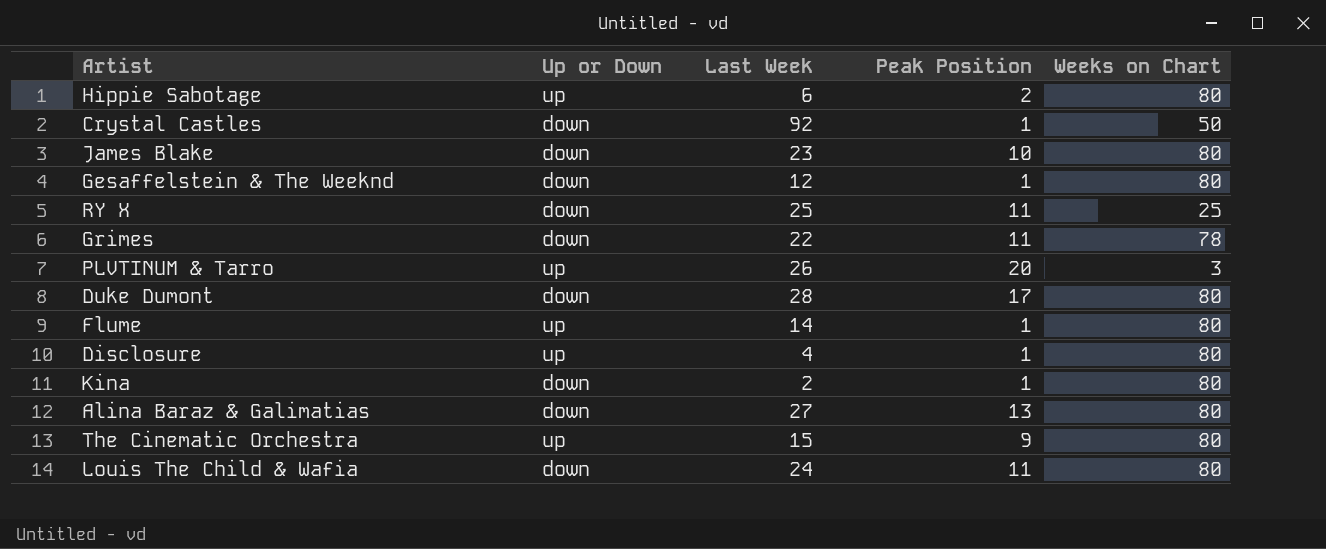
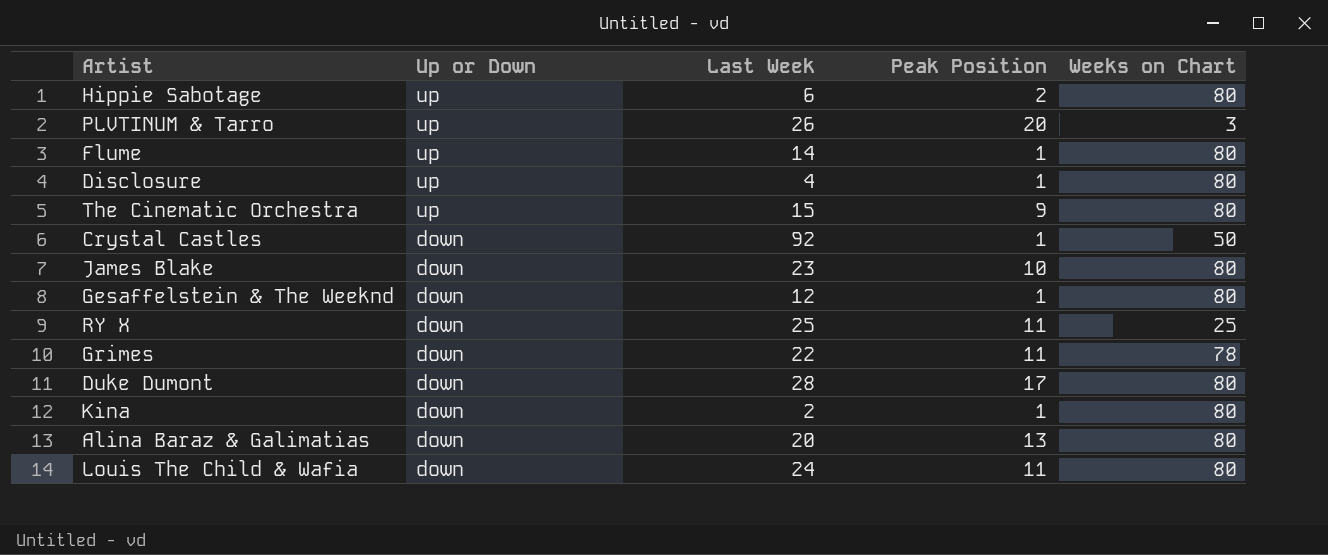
row order: none -> Up or Down descending
Alina Baraz & Galimatias | Last Week: 27 -> 20

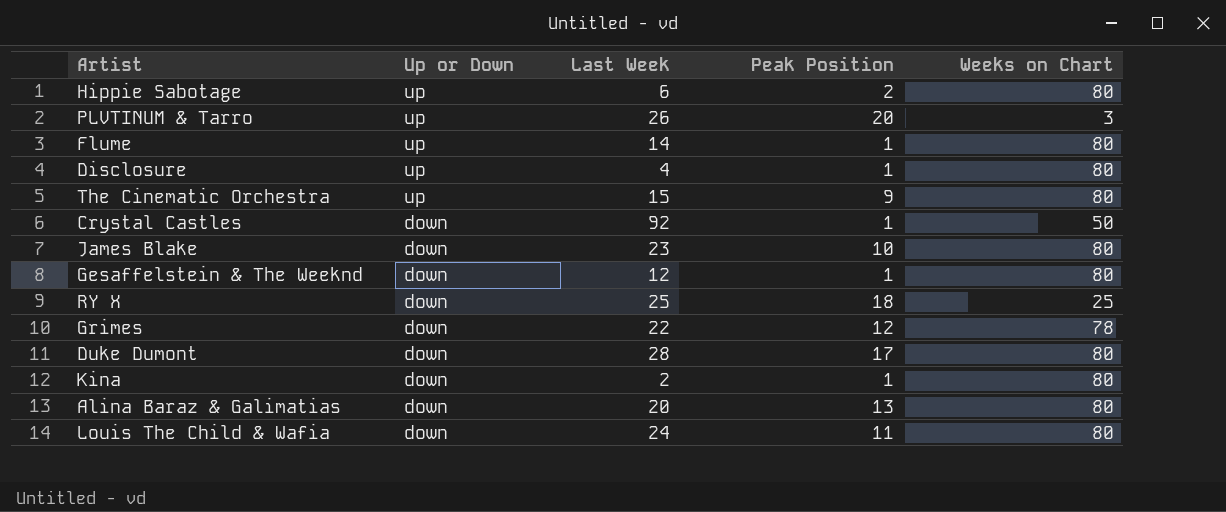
RY X | Peak Position: 11 -> 18
Grimes | Peak Position: 11 -> 12

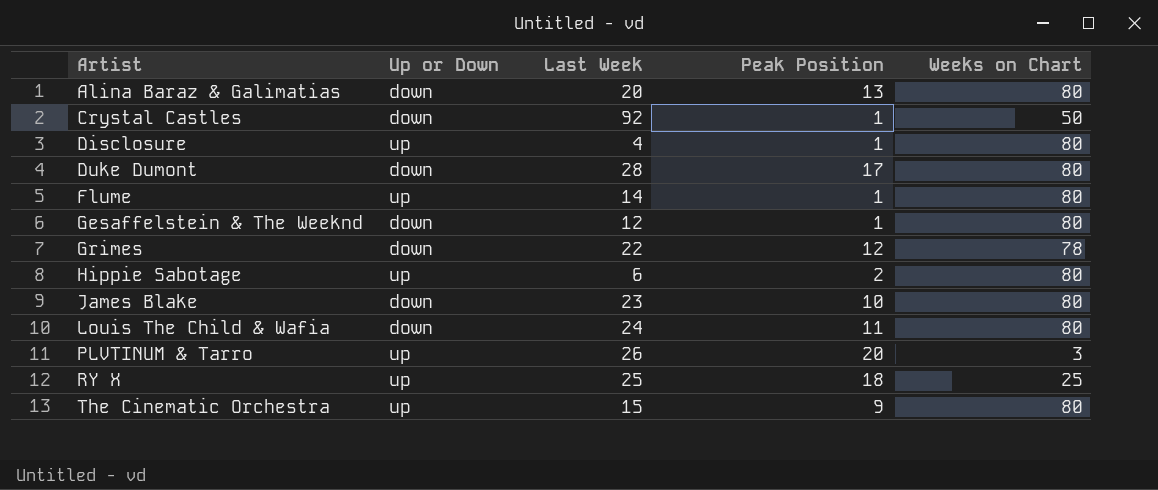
row order: Up or Down descending -> Artist ascending
row Kina: down | 2 | 1 | 80 -> none
RY X | Up or Down: down -> up

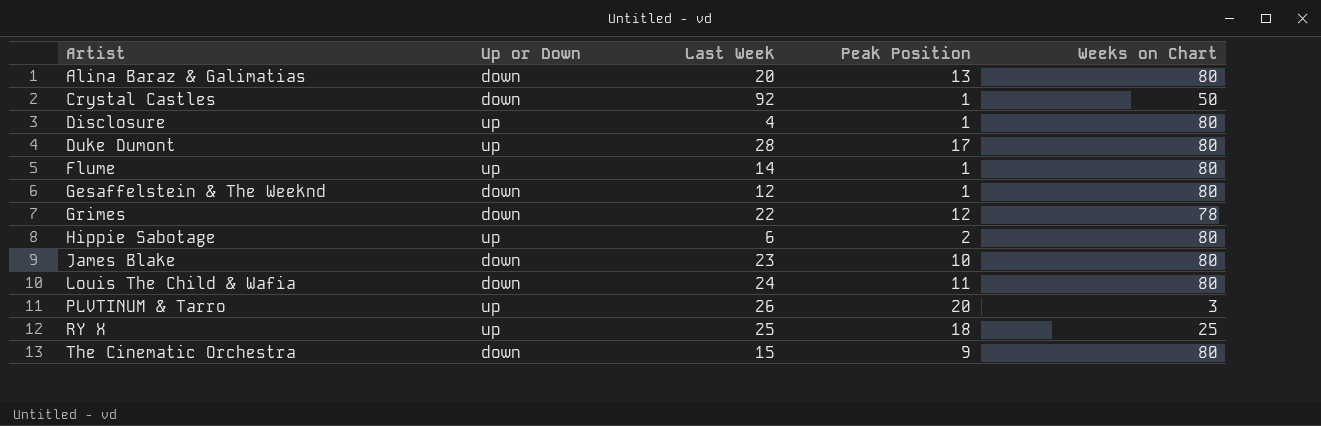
Duke Dumont | Up or Down: down -> up
The Cinematic Orchestra | Up or Down: up -> down

